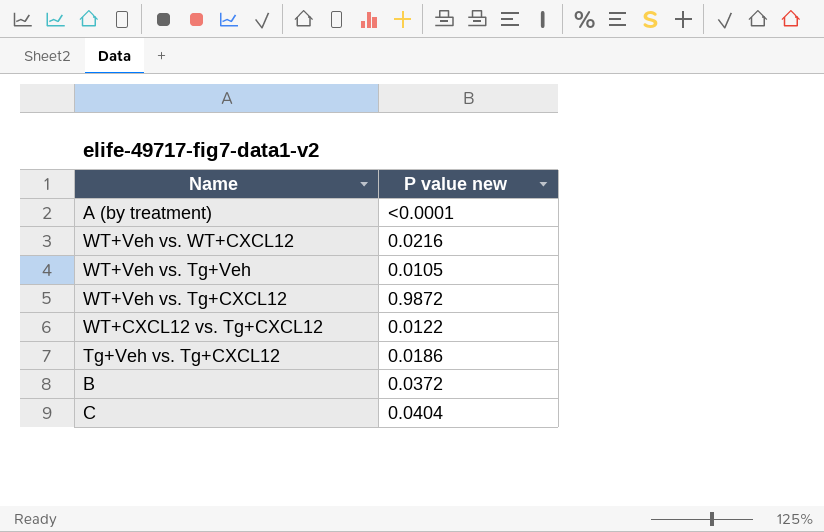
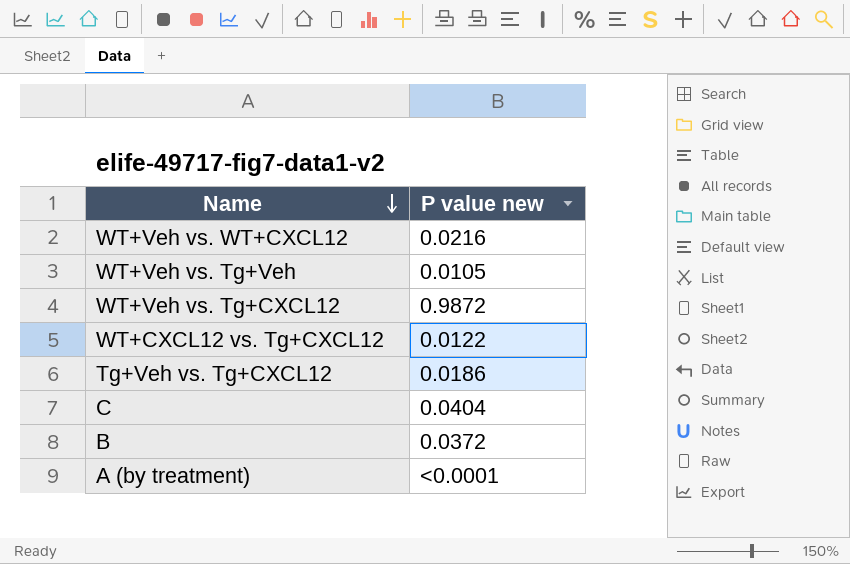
row order: none -> Name descending

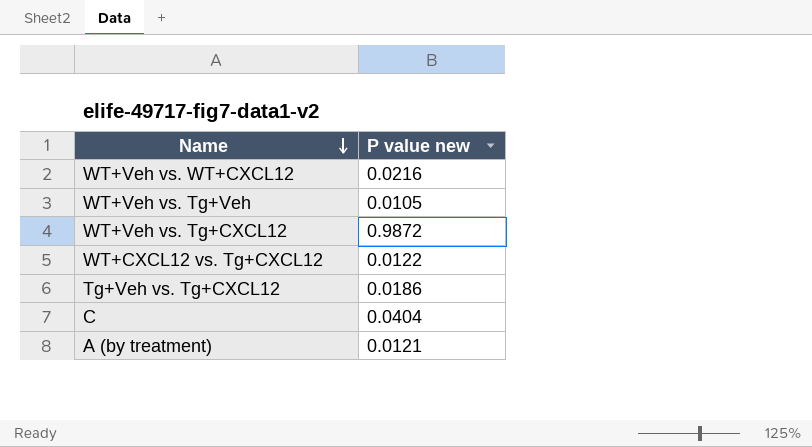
row B: 0.0372 -> none
A (by treatment) | P value new: <0.0001 -> 0.0121

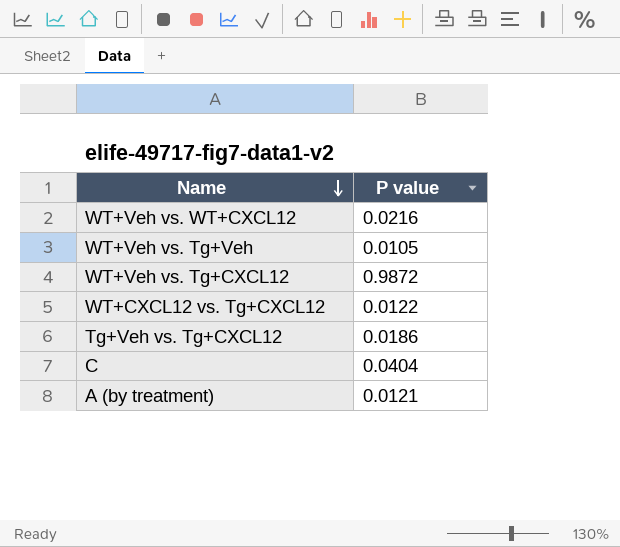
column name: P value new -> P value

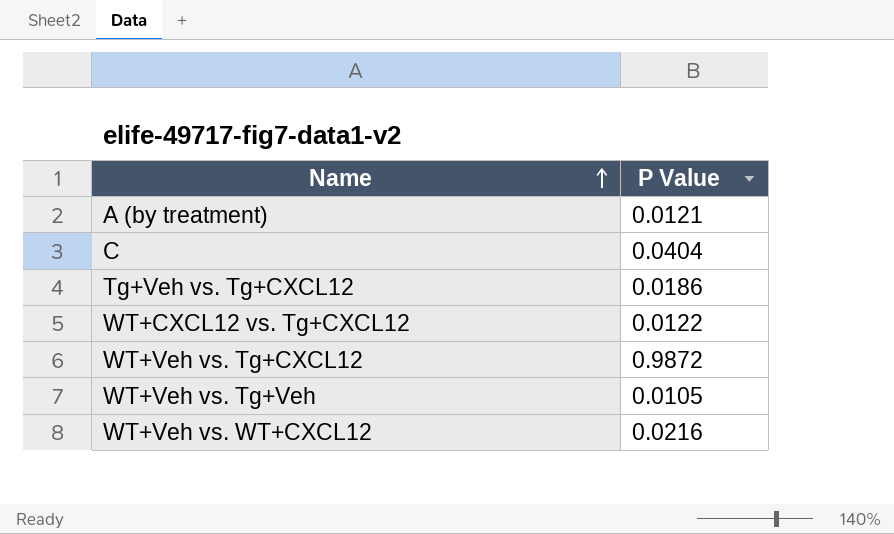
row order: Name descending -> Name ascending
column name: P value -> P Value

